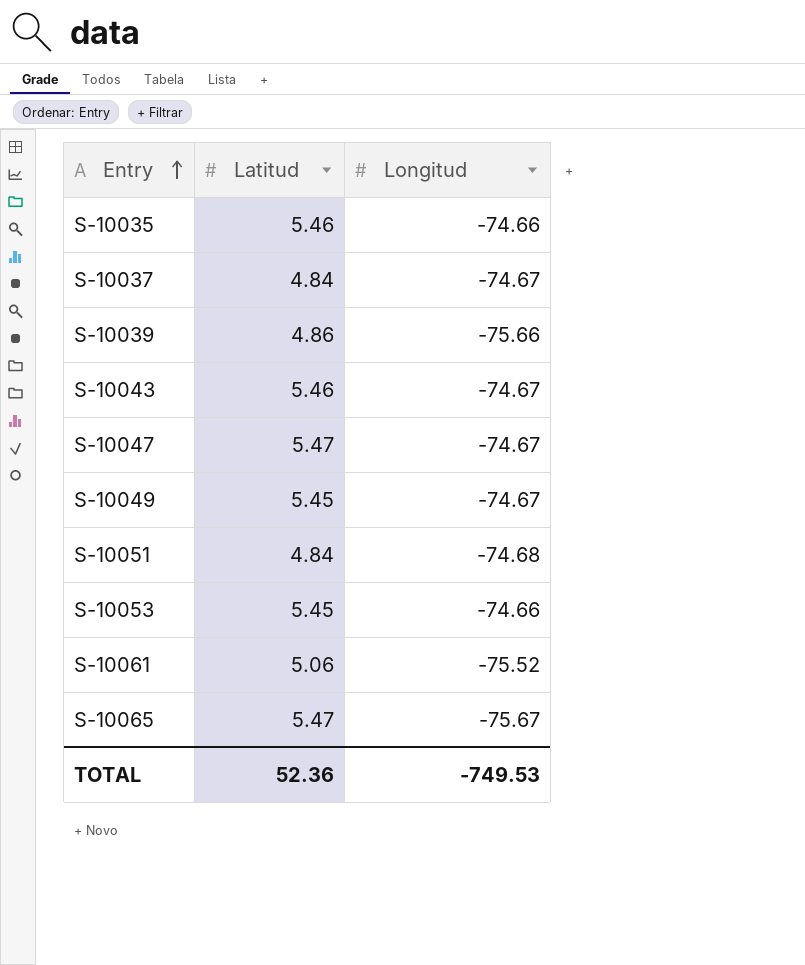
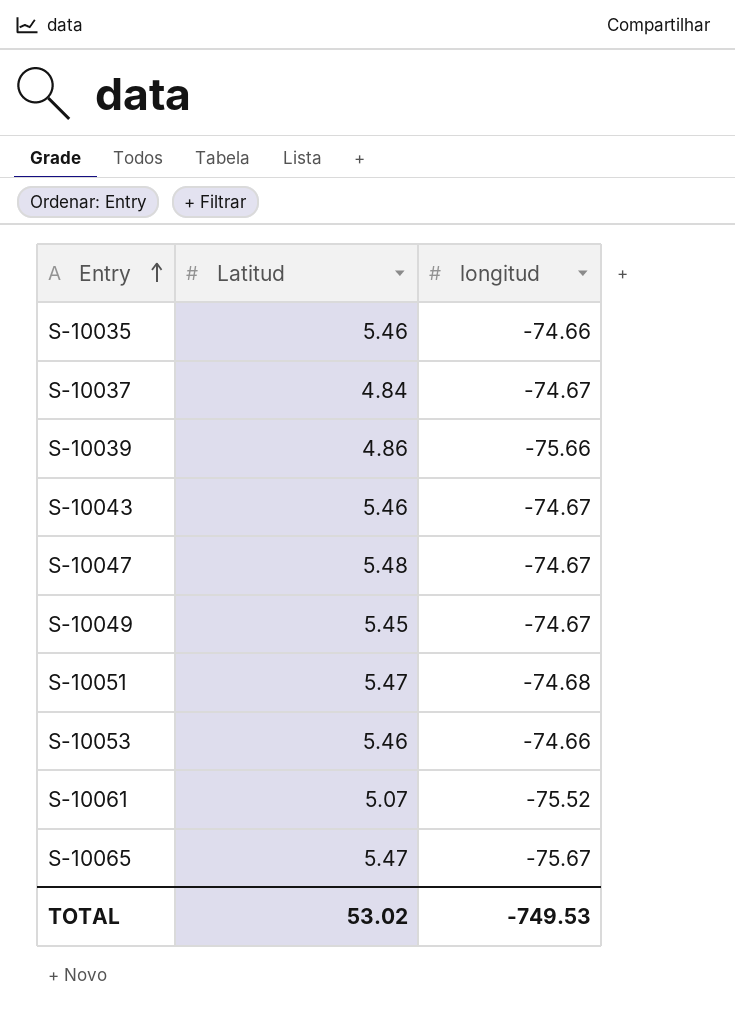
column name: Longitud -> longitud
S-10047 | Latitud: 5.47 -> 5.48
S-10051 | Latitud: 4.84 -> 5.47
S-10053 | Latitud: 5.45 -> 5.46
S-10061 | Latitud: 5.06 -> 5.07
TOTAL | Latitud: 52.36 -> 53.02

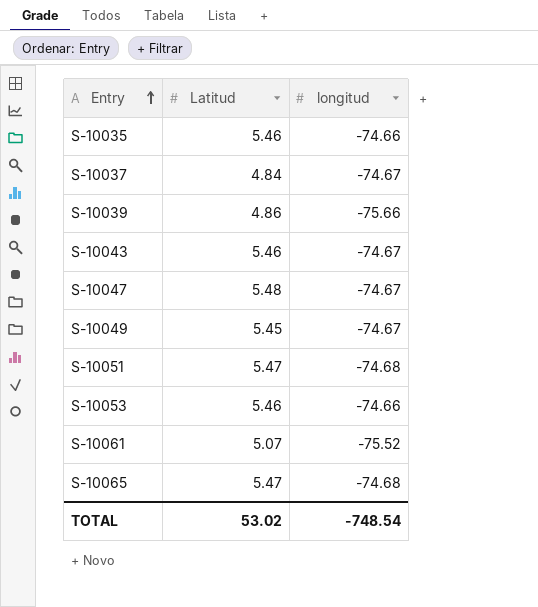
S-10065 | longitud: -75.67 -> -74.68
TOTAL | longitud: -749.53 -> -748.54

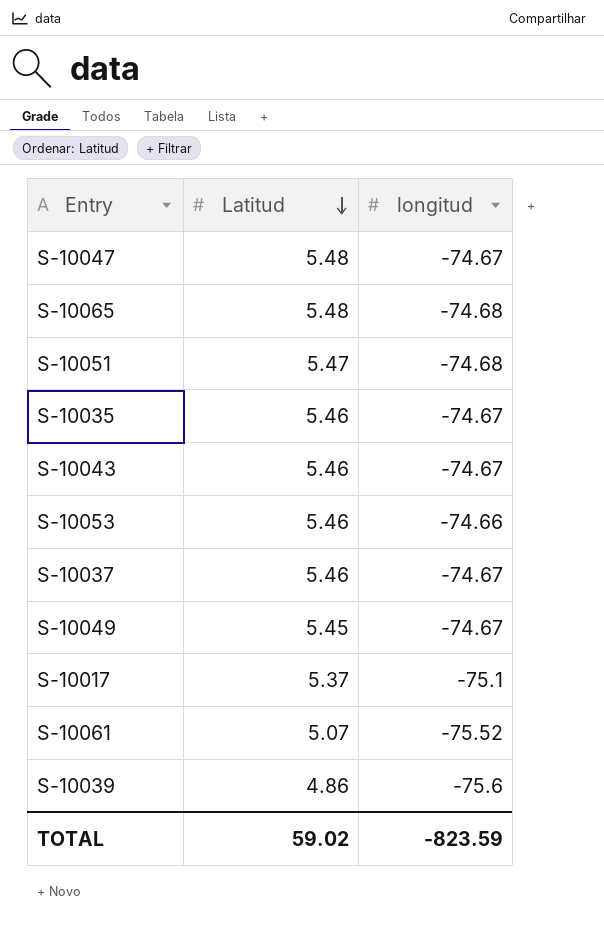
row order: Entry ascending -> Latitud descending
S-10065 | Latitud: 5.47 -> 5.48
S-10035 | longitud: -74.66 -> -74.67
S-10037 | Latitud: 4.84 -> 5.46
row S-10017: none -> 5.37 | -75.1
S-10039 | longitud: -75.66 -> -75.6
TOTAL | Latitud: 53.02 -> 59.02
TOTAL | longitud: -748.54 -> -823.59

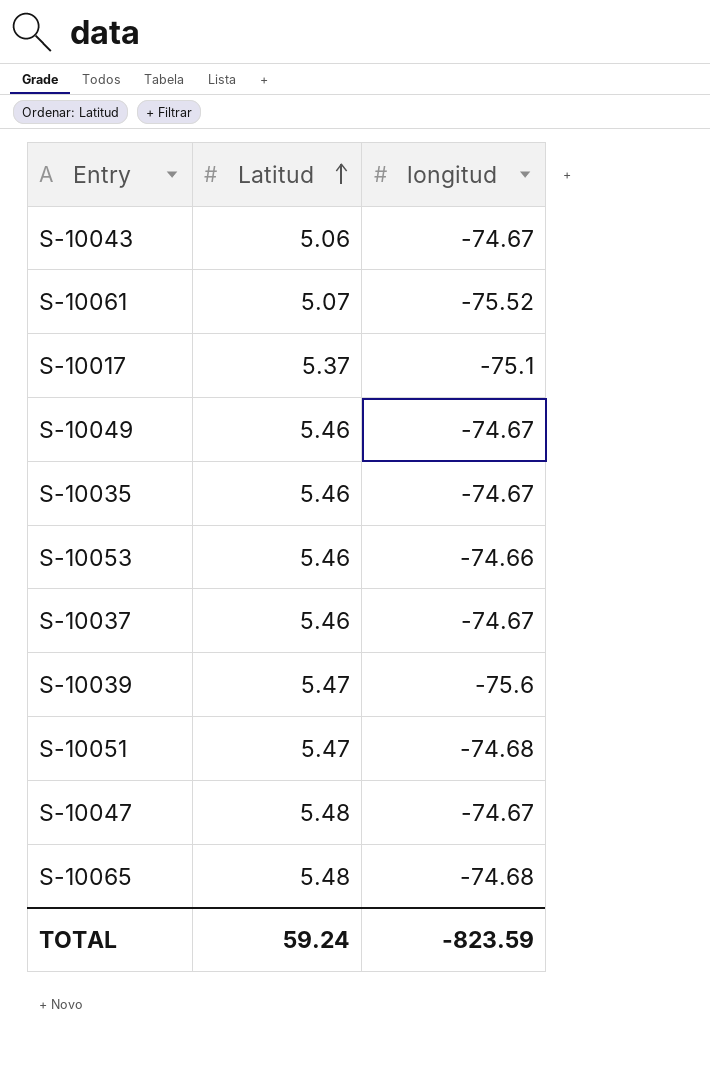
row order: Latitud descending -> Latitud ascending
S-10043 | Latitud: 5.46 -> 5.06
S-10049 | Latitud: 5.45 -> 5.46
S-10039 | Latitud: 4.86 -> 5.47
TOTAL | Latitud: 59.02 -> 59.24

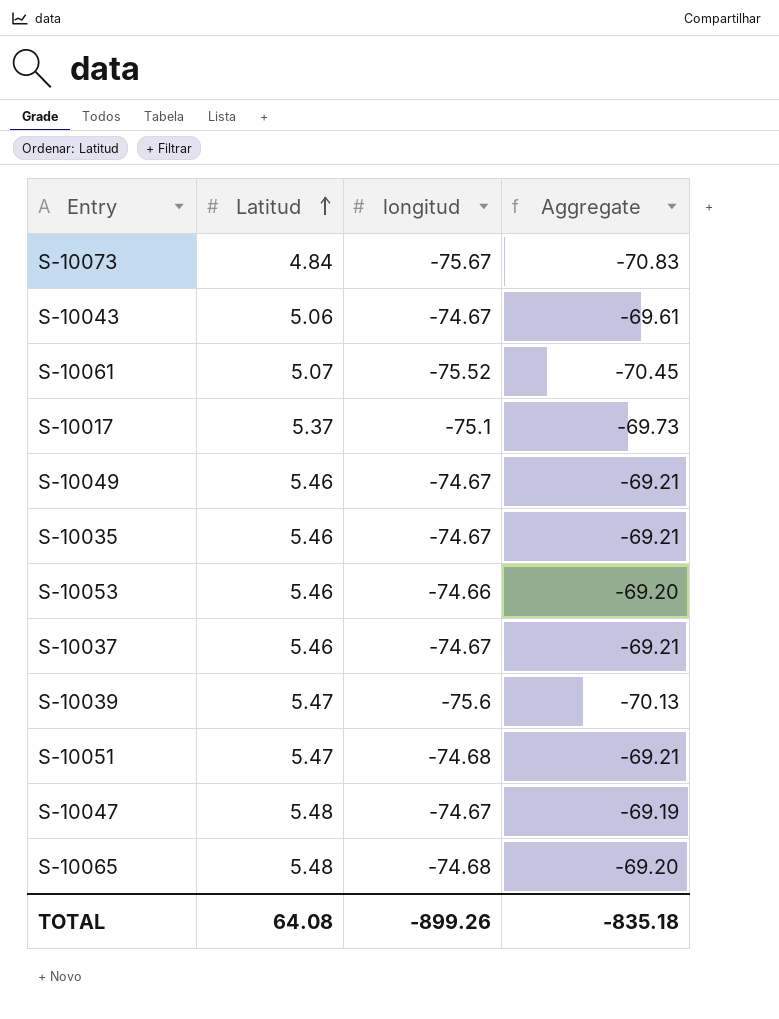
column Aggregate | formula: none -> [Latitud] + [longitud]
row S-10073: none -> 4.84 | -75.67 | -70.83
TOTAL | Latitud: 59.24 -> 64.08
TOTAL | longitud: -823.59 -> -899.26

